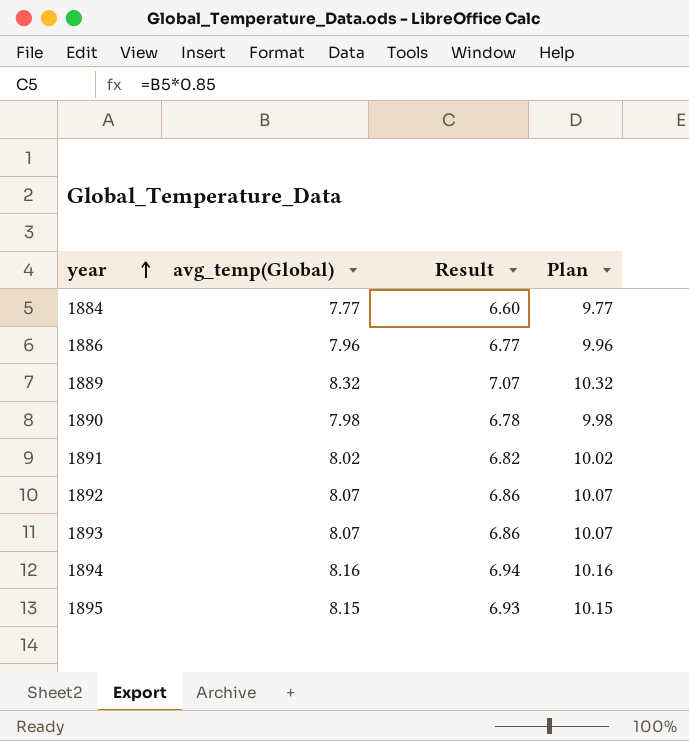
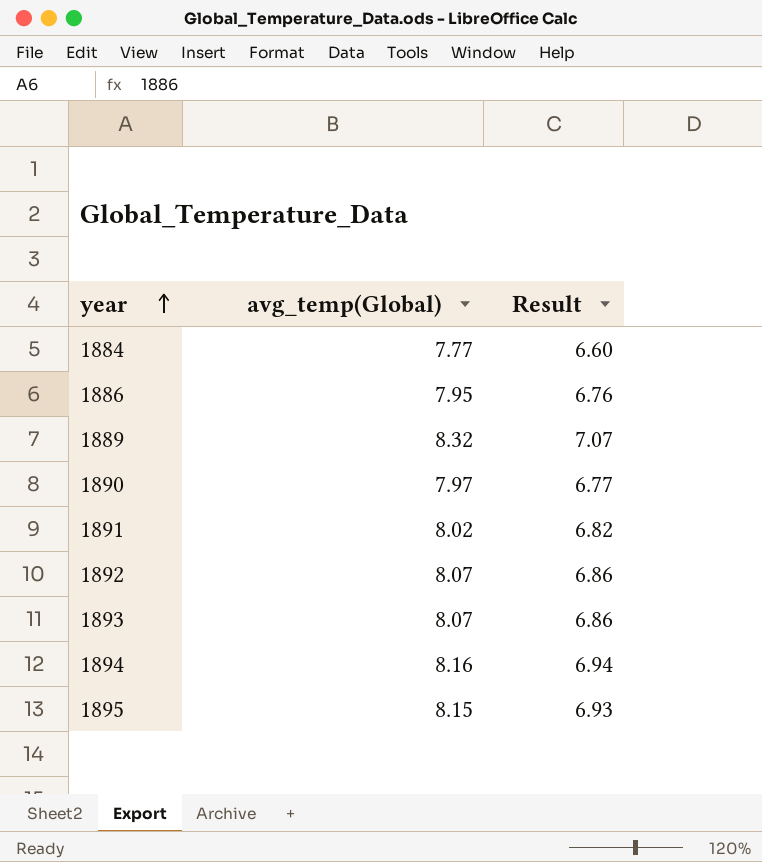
column Plan | formula: [avg_temp(Global)] + 2 -> none
1886 | avg_temp(Global): 7.96 -> 7.95
1886 | Result: 6.77 -> 6.76
1890 | avg_temp(Global): 7.98 -> 7.97
1890 | Result: 6.78 -> 6.77

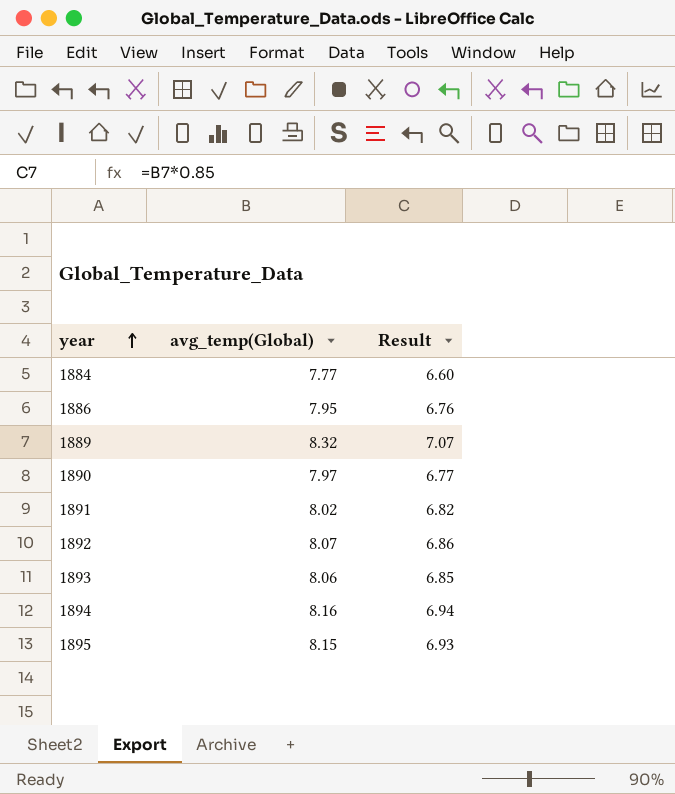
1893 | avg_temp(Global): 8.07 -> 8.06
1893 | Result: 6.86 -> 6.85

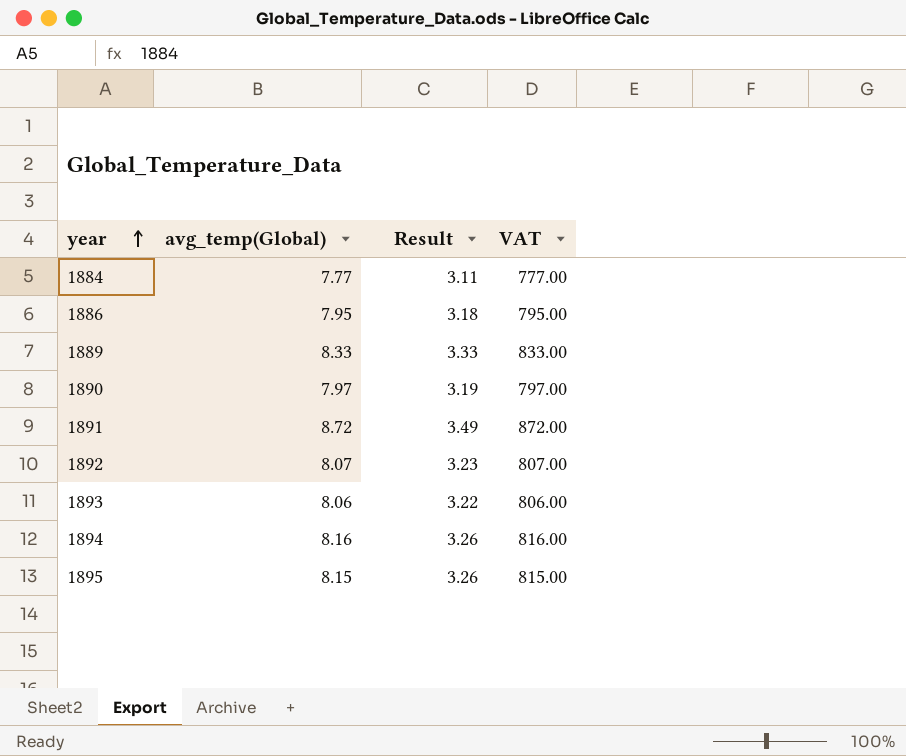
column Result | formula: [avg_temp(Global)] * 0.85 -> [avg_temp(Global)] * 0.4
column VAT | formula: none -> [avg_temp(Global)] * 100
1889 | avg_temp(Global): 8.32 -> 8.33
1891 | avg_temp(Global): 8.02 -> 8.72

